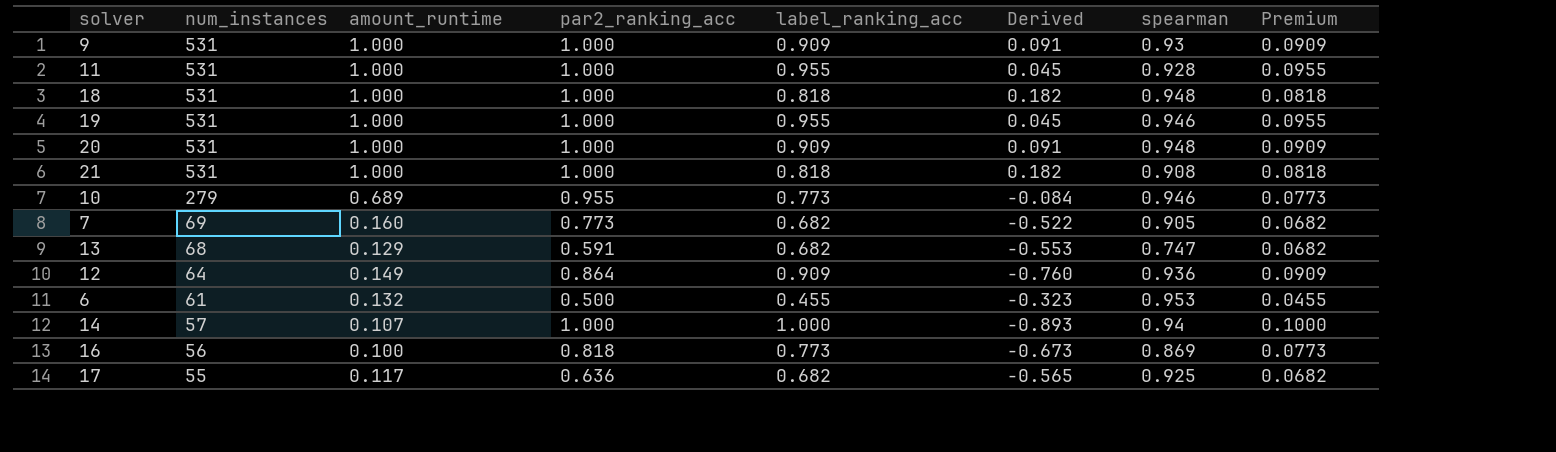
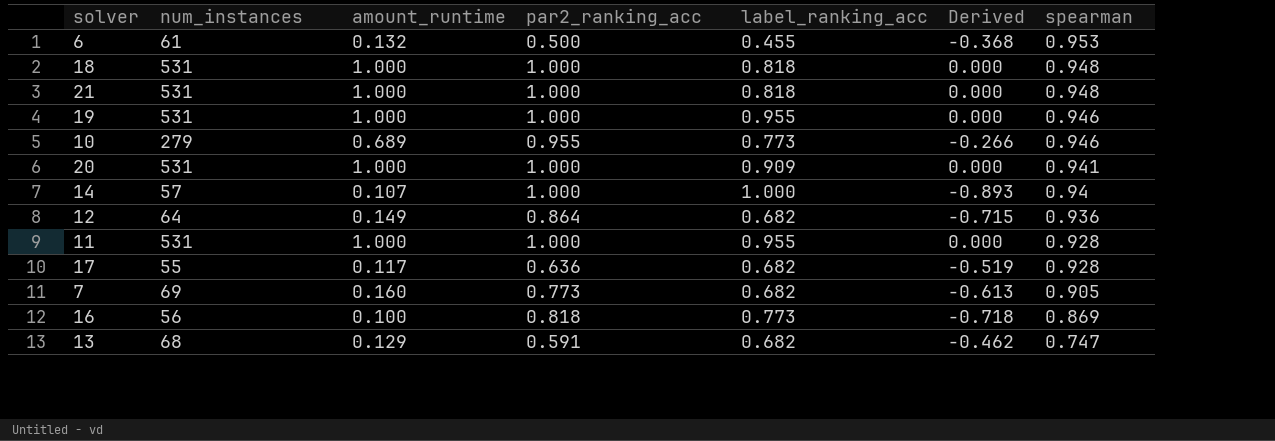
row order: num_instances descending -> spearman descending
column Premium | formula: [label_ranking_acc] * 0.1 -> none
column Derived | formula: [amount_runtime] - [label_ranking_acc] -> [amount_runtime] - [par2_ranking_acc]
row 9: 531 | 1.000 | 1.000 | 0.909 | 0.091 | 0.93 | 0.0909 -> none
21 | spearman: 0.908 -> 0.948
20 | spearman: 0.948 -> 0.941
12 | label_ranking_acc: 0.909 -> 0.682
17 | spearman: 0.925 -> 0.928

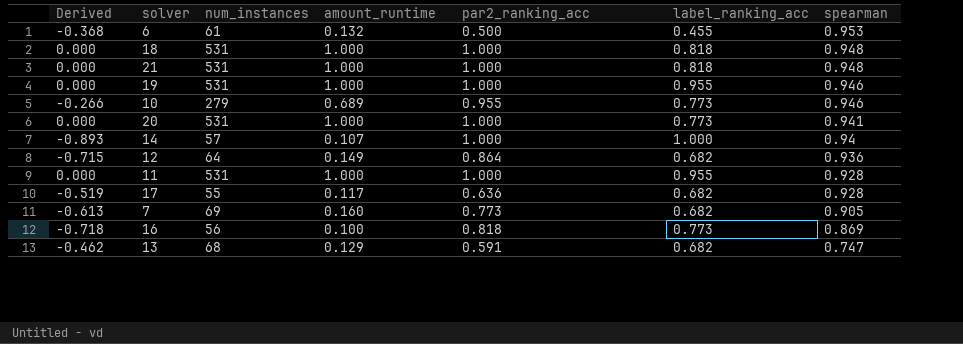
column Derived | position: 6 -> 1
20 | label_ranking_acc: 0.909 -> 0.773

